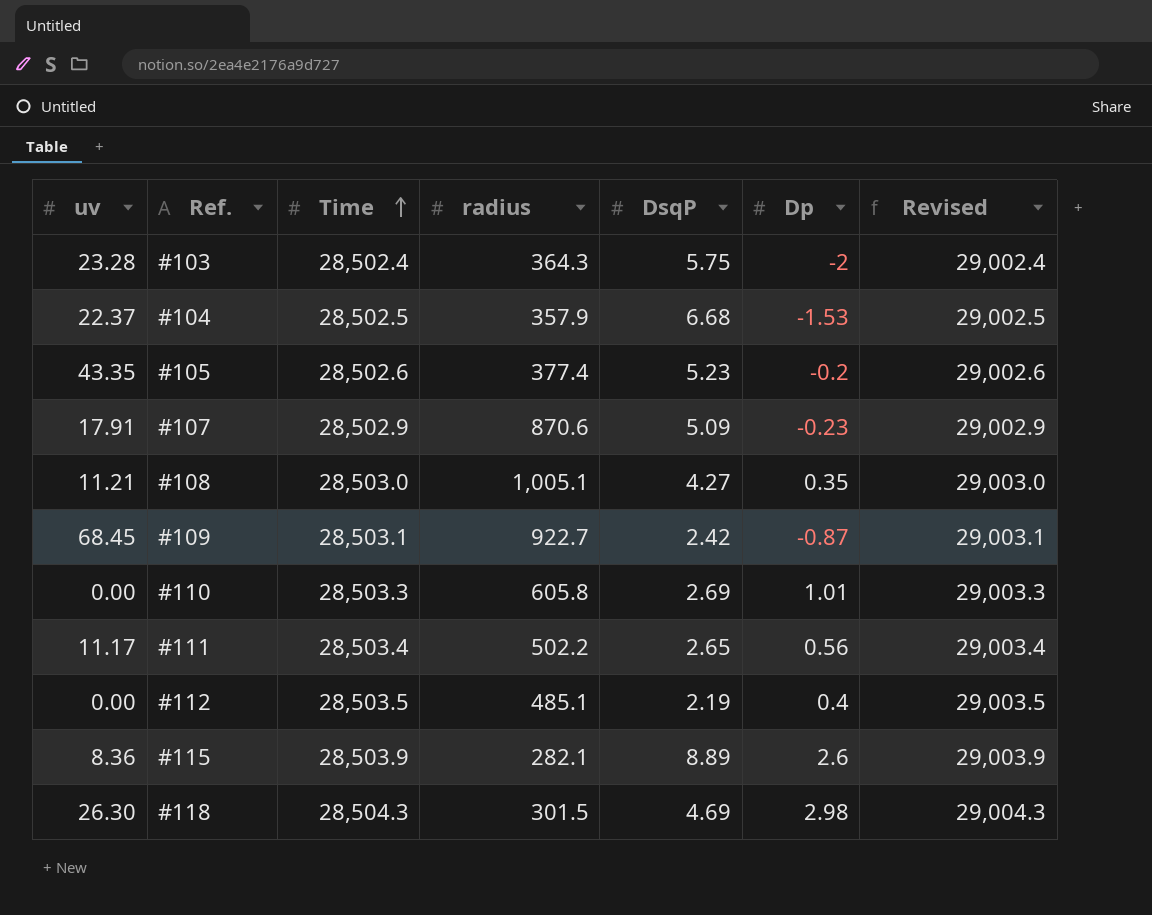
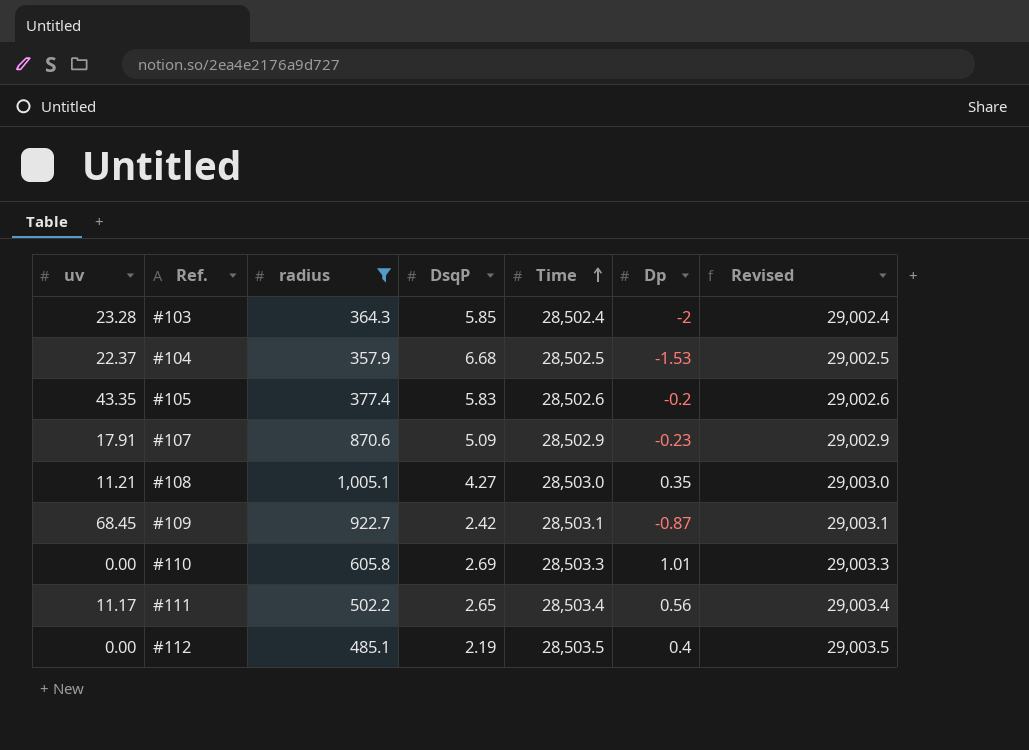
filter: none -> radius >= 357.9
column Time | position: 3 -> 5
#103 | DsqP: 5.75 -> 5.85
#105 | DsqP: 5.23 -> 5.83

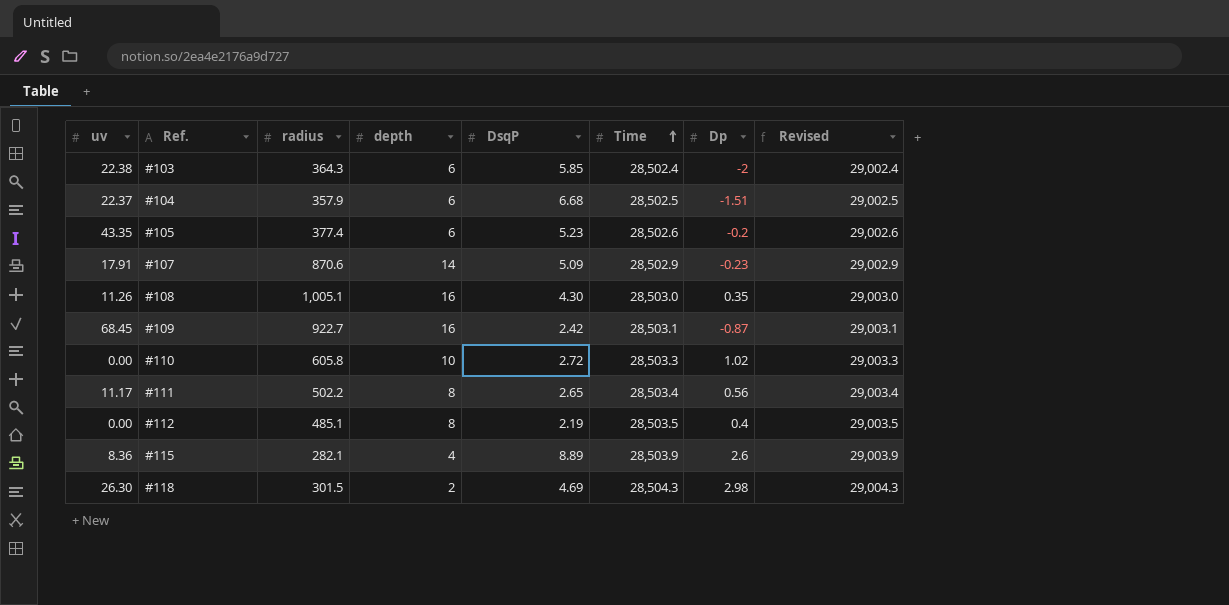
filter: radius >= 357.9 -> none
column depth | position: none -> 4
#103 | uv: 23.28 -> 22.38
#104 | Dp: -1.53 -> -1.51
#105 | DsqP: 5.83 -> 5.23
#108 | uv: 11.21 -> 11.26
#108 | DsqP: 4.27 -> 4.30
#110 | DsqP: 2.69 -> 2.72
#110 | Dp: 1.01 -> 1.02

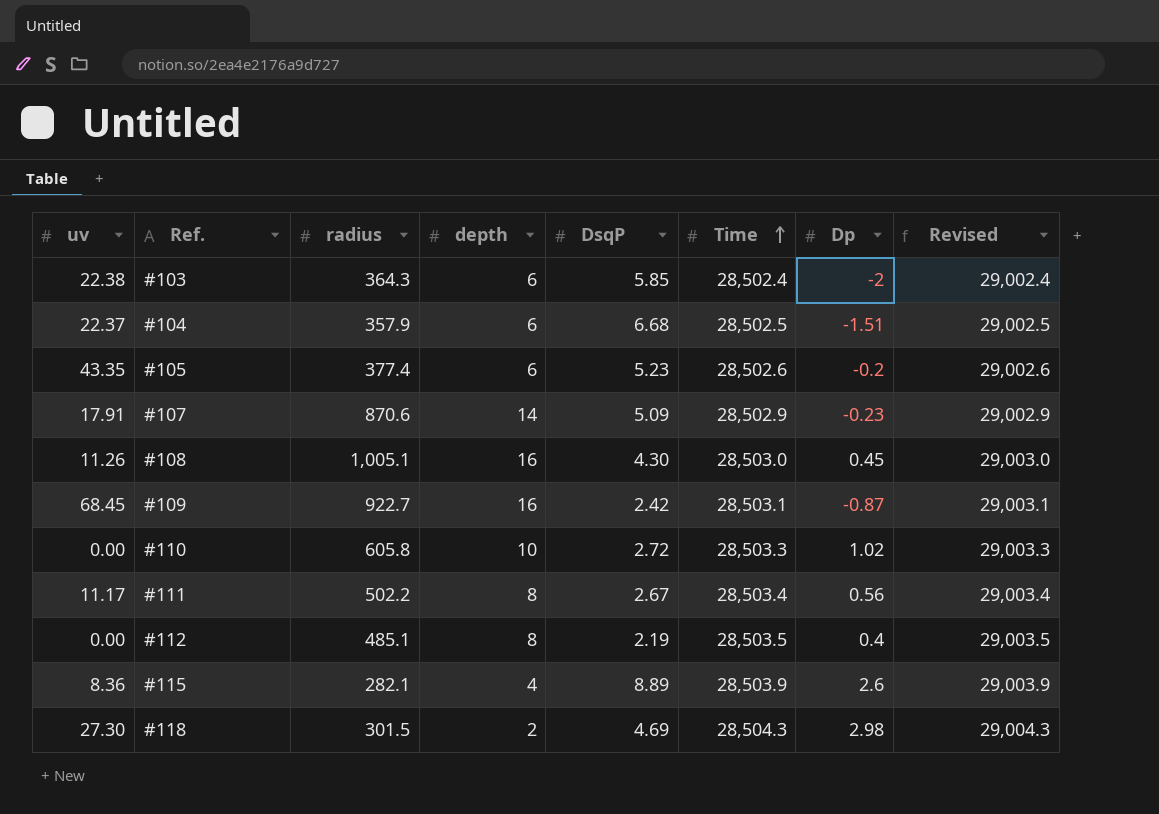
#108 | Dp: 0.35 -> 0.45
#111 | DsqP: 2.65 -> 2.67
#118 | uv: 26.30 -> 27.30

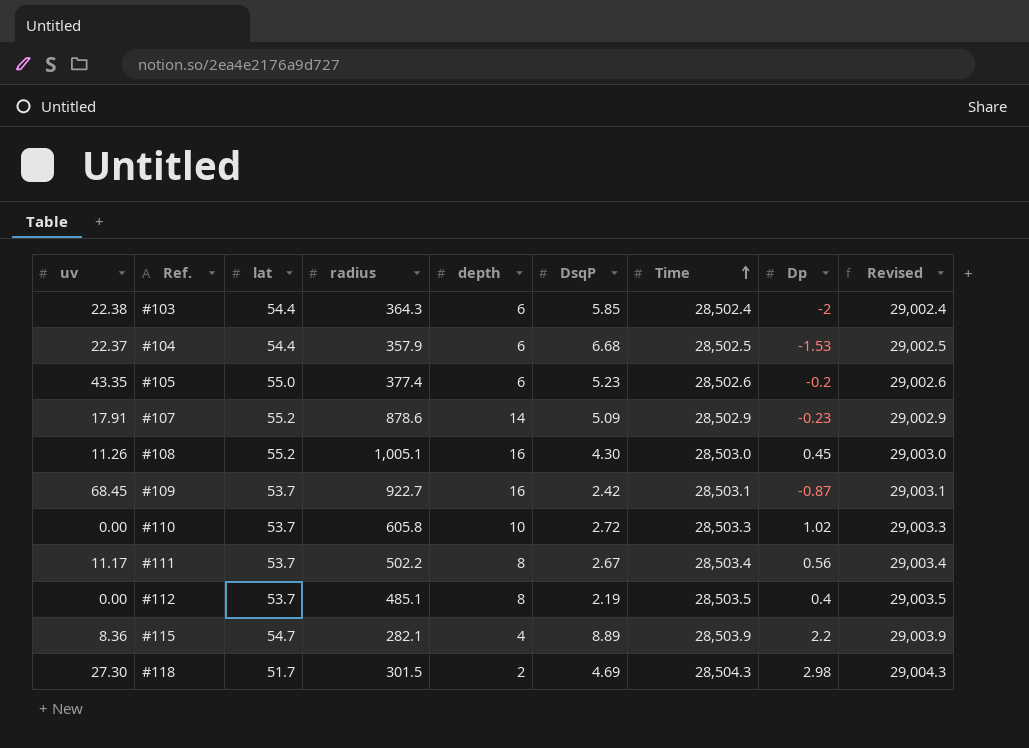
column lat | position: none -> 3
#104 | Dp: -1.51 -> -1.53
#107 | radius: 870.6 -> 878.6
#115 | Dp: 2.6 -> 2.2

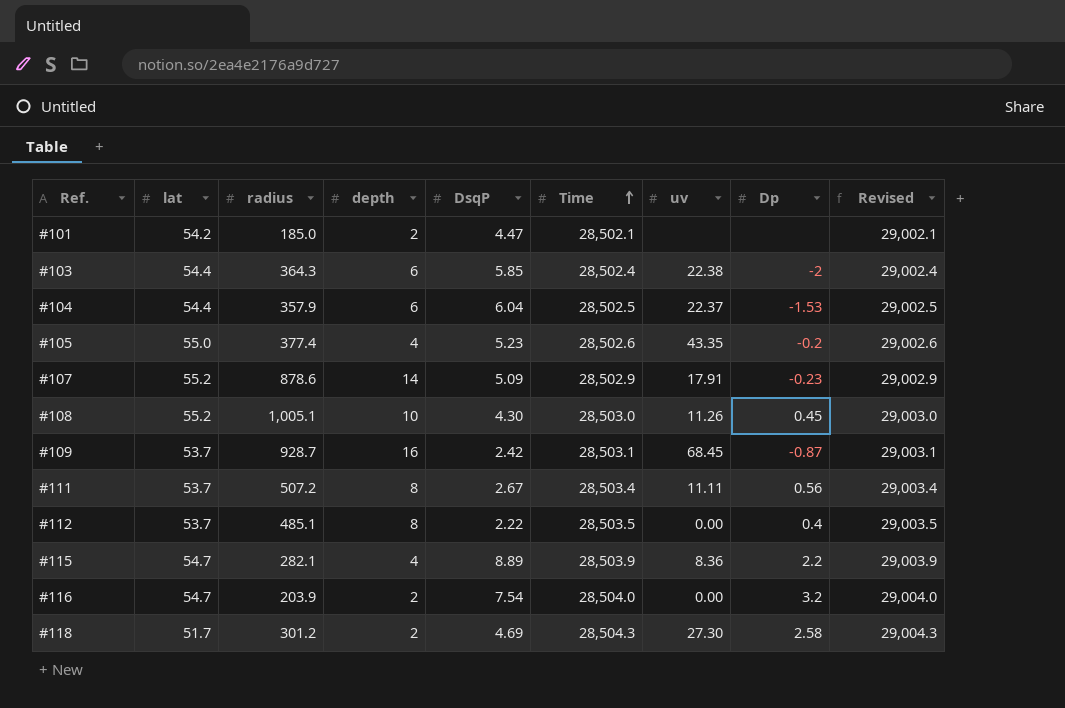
column uv | position: 1 -> 7
row #110: 0.00 | 53.7 | 605.8 | 10 | 2.72 | 28,503.3 | 1.02 | 29,003.3 -> none
row #101: none -> 54.2 | 185.0 | 2 | 4.47 | 28,502.1 | none | none | 29,002.1
#104 | DsqP: 6.68 -> 6.04
#105 | depth: 6 -> 4
#108 | depth: 16 -> 10
#109 | radius: 922.7 -> 928.7
#111 | radius: 502.2 -> 507.2
#111 | uv: 11.17 -> 11.11
#112 | DsqP: 2.19 -> 2.22
row #116: none -> 54.7 | 203.9 | 2 | 7.54 | 28,504.0 | 0.00 | 3.2 | 29,004.0
#118 | radius: 301.5 -> 301.2
#118 | Dp: 2.98 -> 2.58

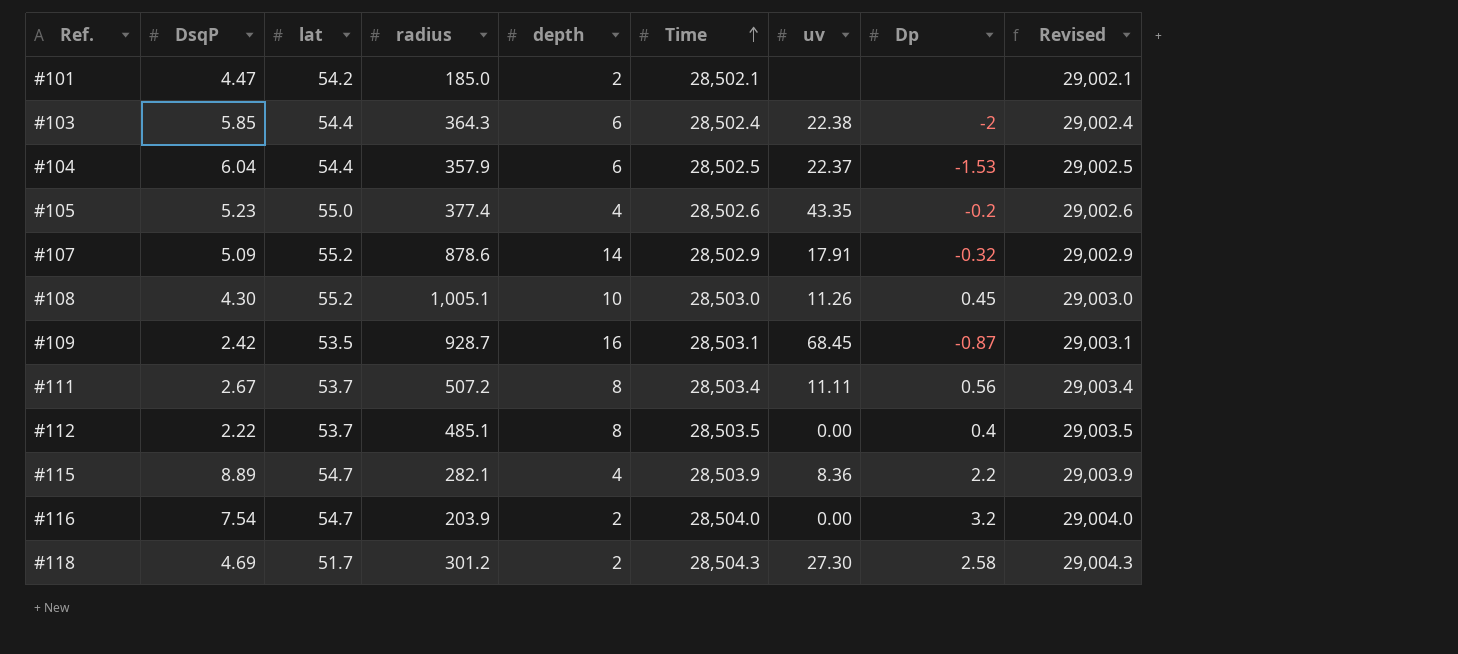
column DsqP | position: 5 -> 2
#107 | Dp: -0.23 -> -0.32
#109 | lat: 53.7 -> 53.5

